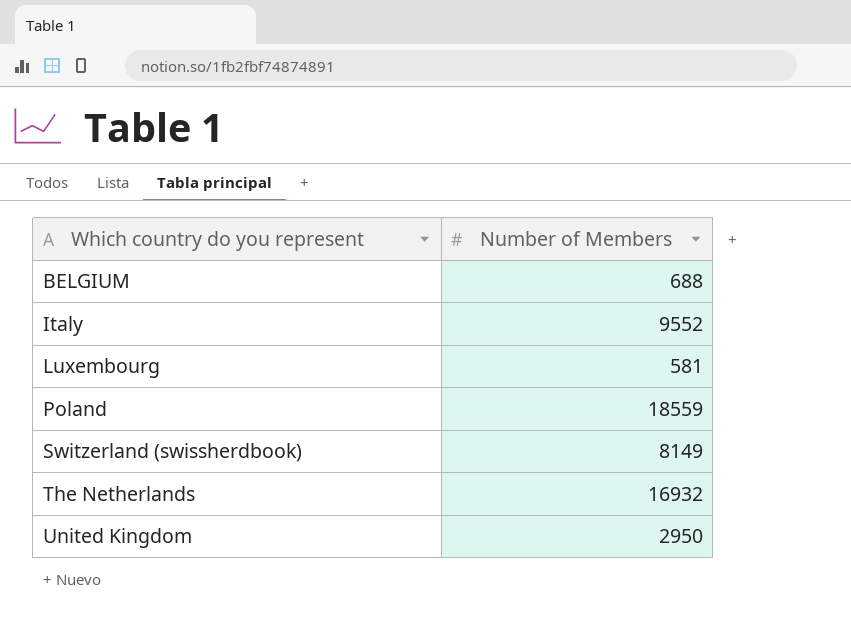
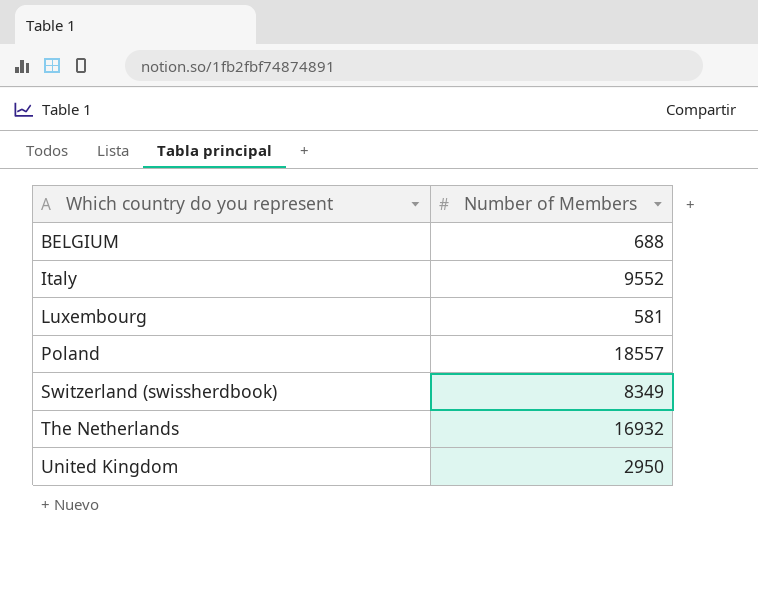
Poland | Number of Members: 18559 -> 18557
Switzerland (swissherdbook) | Number of Members: 8149 -> 8349

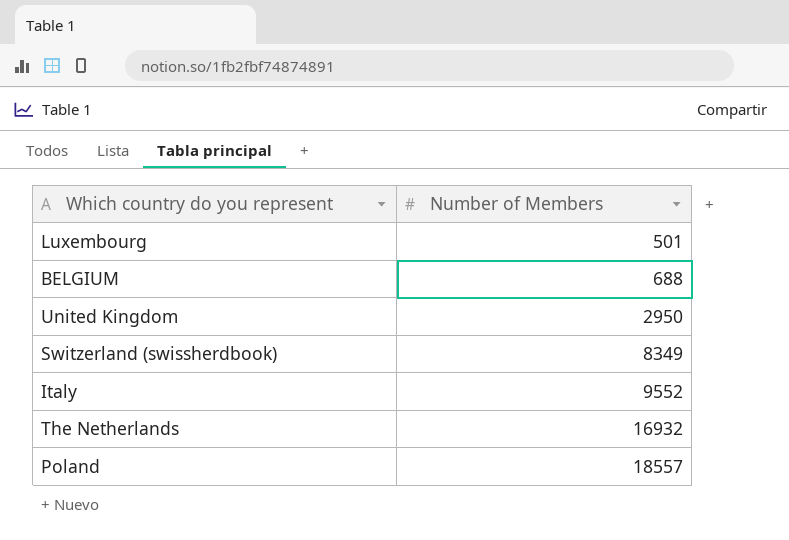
row order: Which country do you represent ascending -> Number of Members ascending
Luxembourg | Number of Members: 581 -> 501

